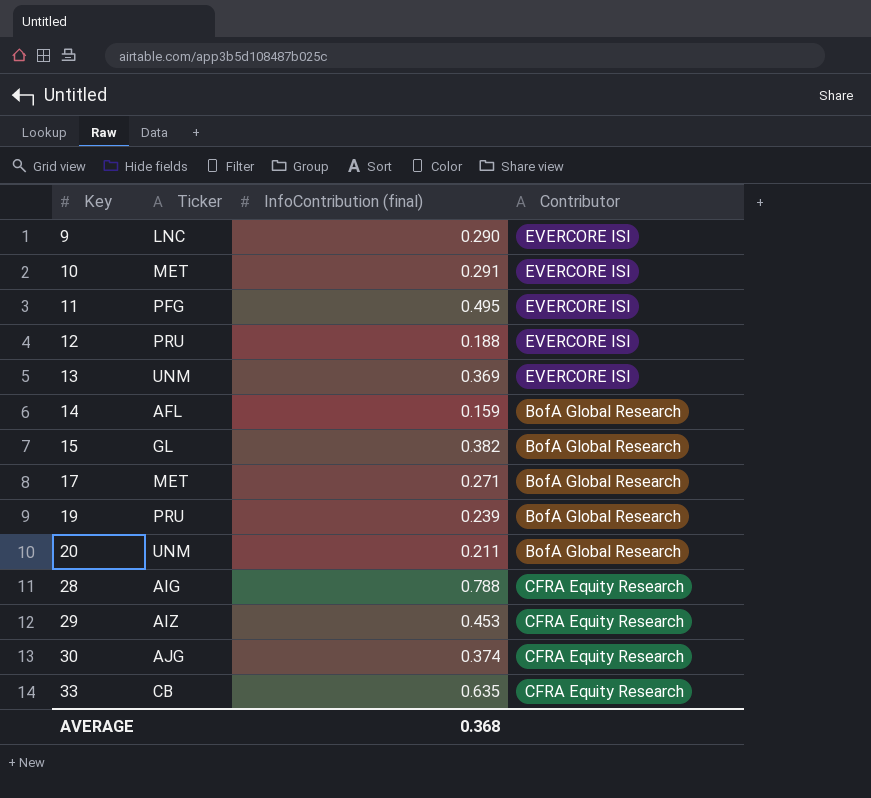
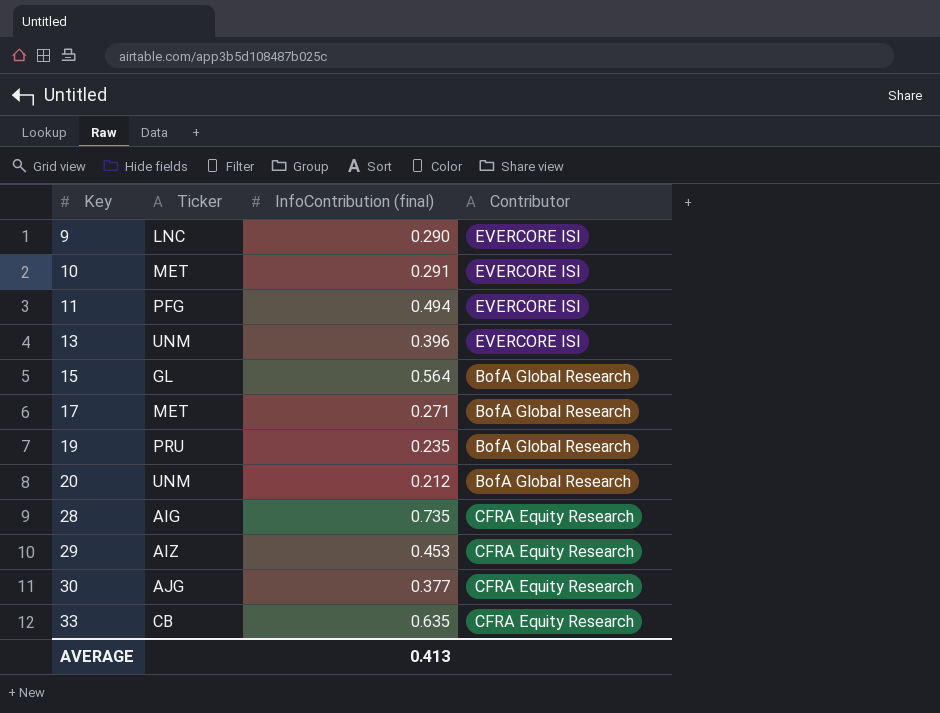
row 12: PRU | 0.188 | EVERCORE ISI -> none
row 14: AFL | 0.159 | BofA Global Research -> none
11 | InfoContribution (final): 0.495 -> 0.494
13 | InfoContribution (final): 0.369 -> 0.396
15 | InfoContribution (final): 0.382 -> 0.564
19 | InfoContribution (final): 0.239 -> 0.235
20 | InfoContribution (final): 0.211 -> 0.212
28 | InfoContribution (final): 0.788 -> 0.735
30 | InfoContribution (final): 0.374 -> 0.377
AVERAGE | InfoContribution (final): 0.368 -> 0.413

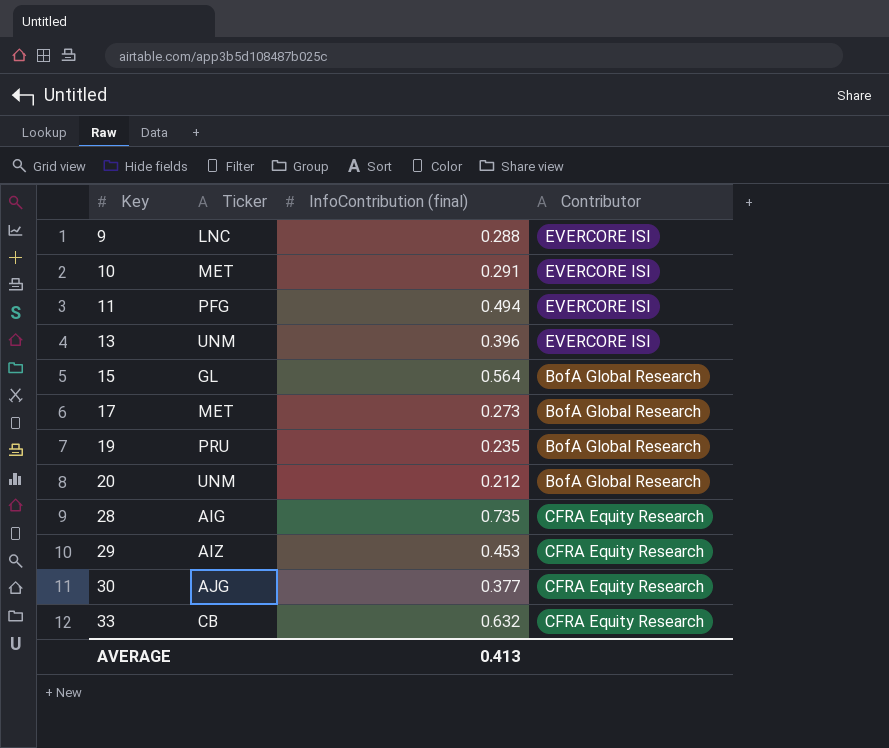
9 | InfoContribution (final): 0.290 -> 0.288
17 | InfoContribution (final): 0.271 -> 0.273
33 | InfoContribution (final): 0.635 -> 0.632

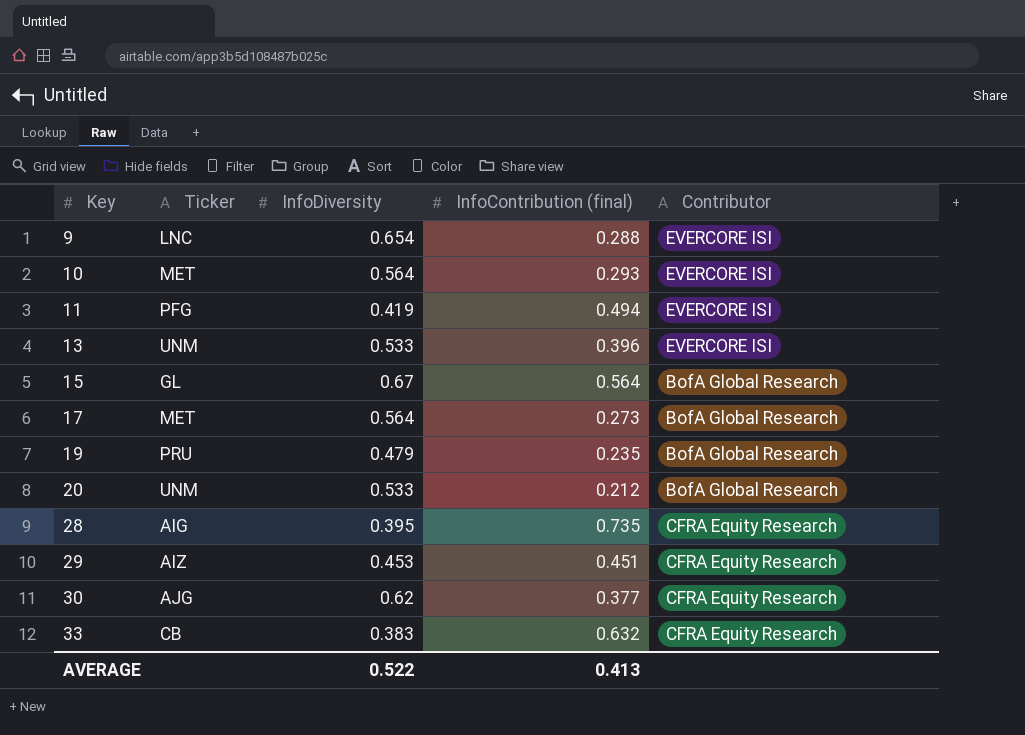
column InfoDiversity | position: none -> 3
10 | InfoContribution (final): 0.291 -> 0.293
29 | InfoContribution (final): 0.453 -> 0.451

